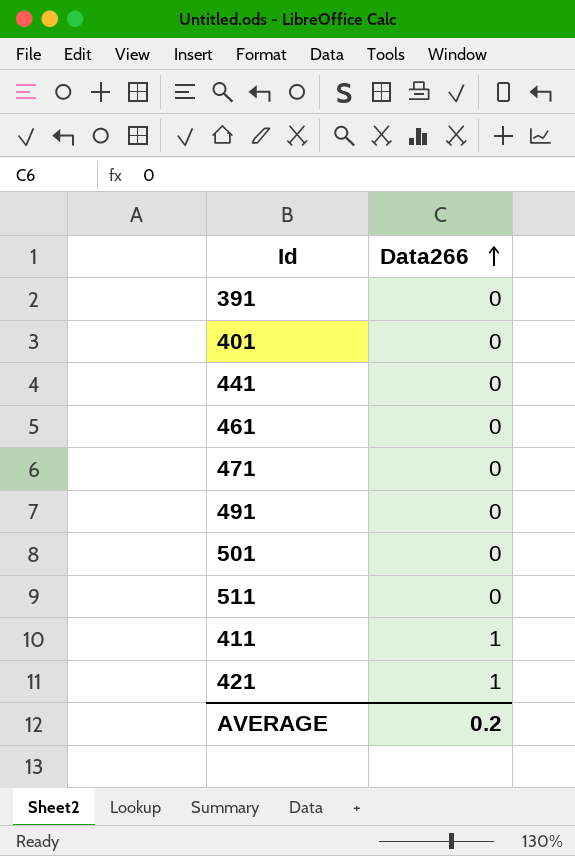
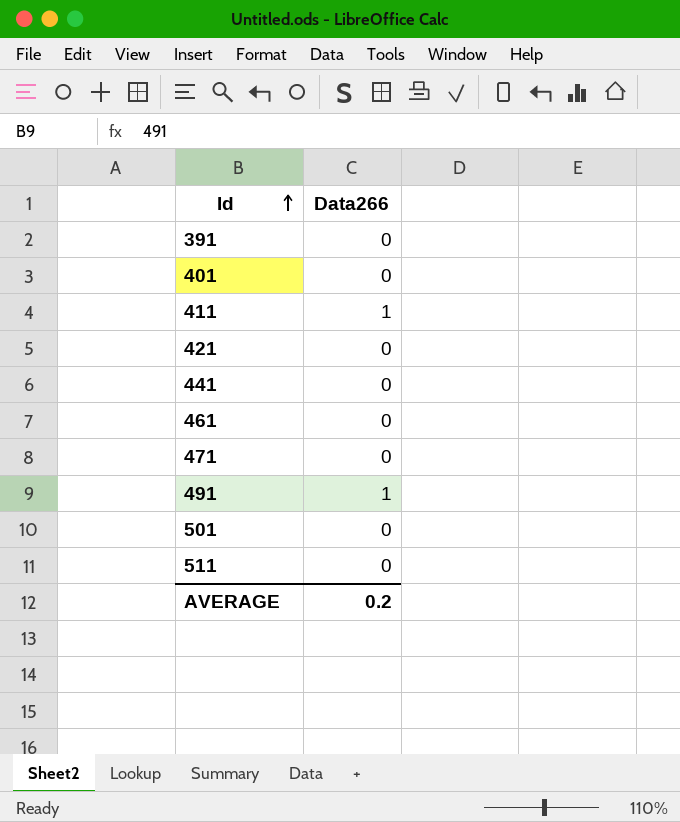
row order: Data266 ascending -> Id ascending
421 | Data266: 1 -> 0
491 | Data266: 0 -> 1

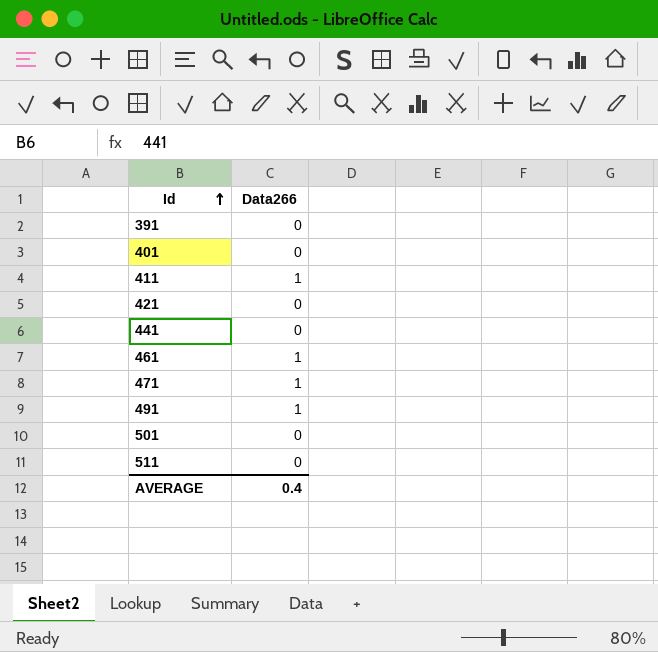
461 | Data266: 0 -> 1
471 | Data266: 0 -> 1
AVERAGE | Data266: 0.2 -> 0.4

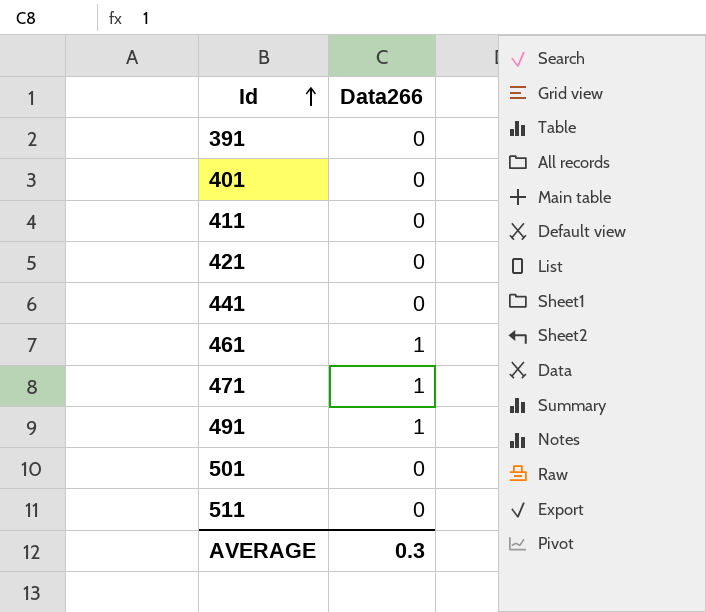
411 | Data266: 1 -> 0
AVERAGE | Data266: 0.4 -> 0.3

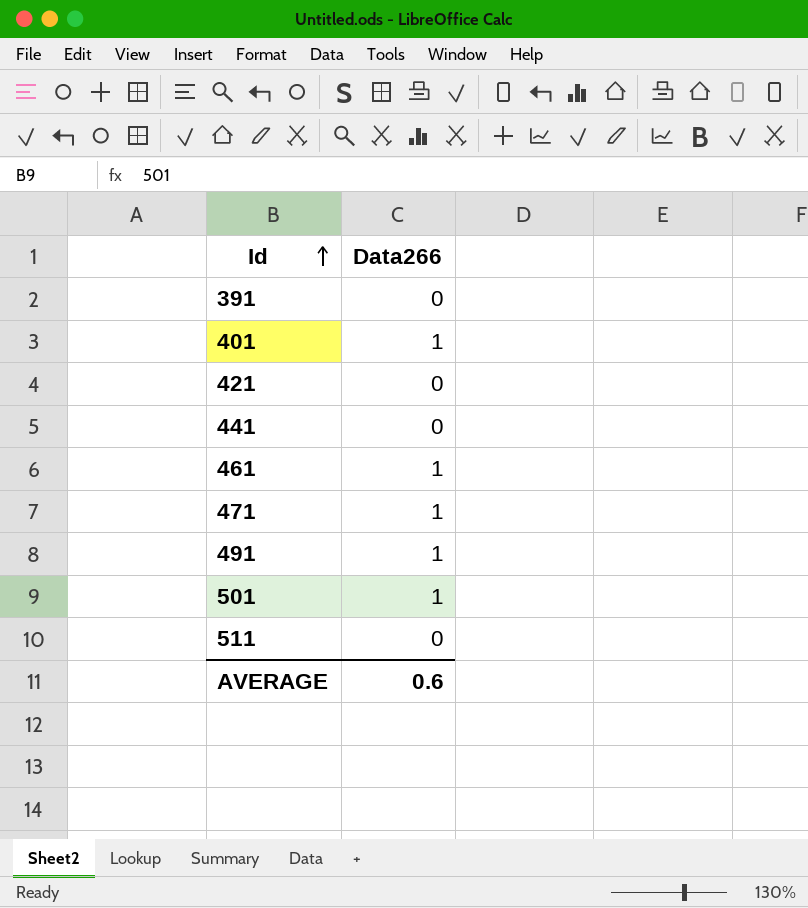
row 411: 0 -> none
401 | Data266: 0 -> 1
501 | Data266: 0 -> 1
AVERAGE | Data266: 0.3 -> 0.6

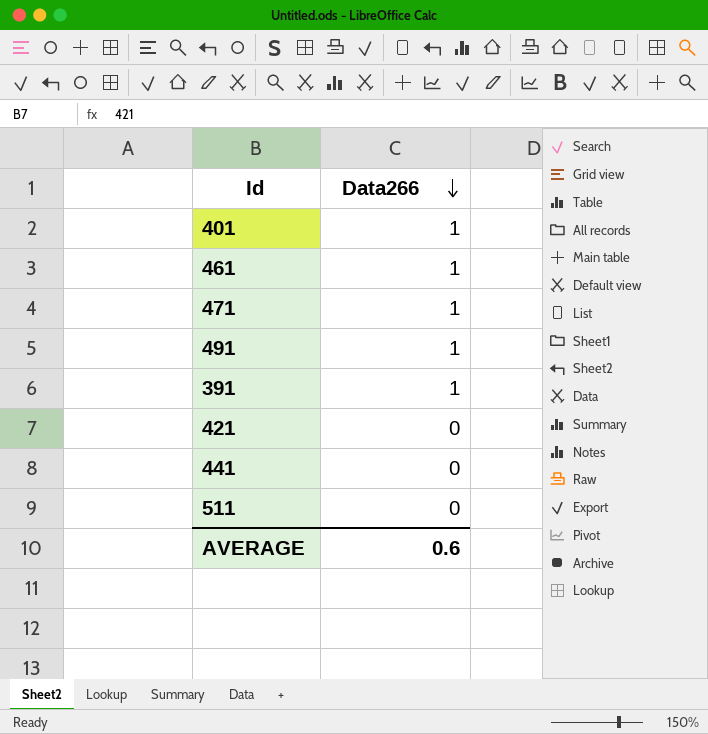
row order: Id ascending -> Data266 descending
row 501: 1 -> none
391 | Data266: 0 -> 1

